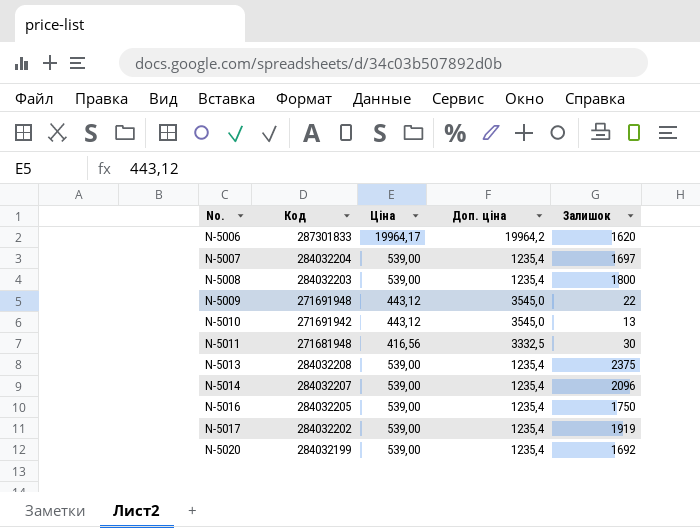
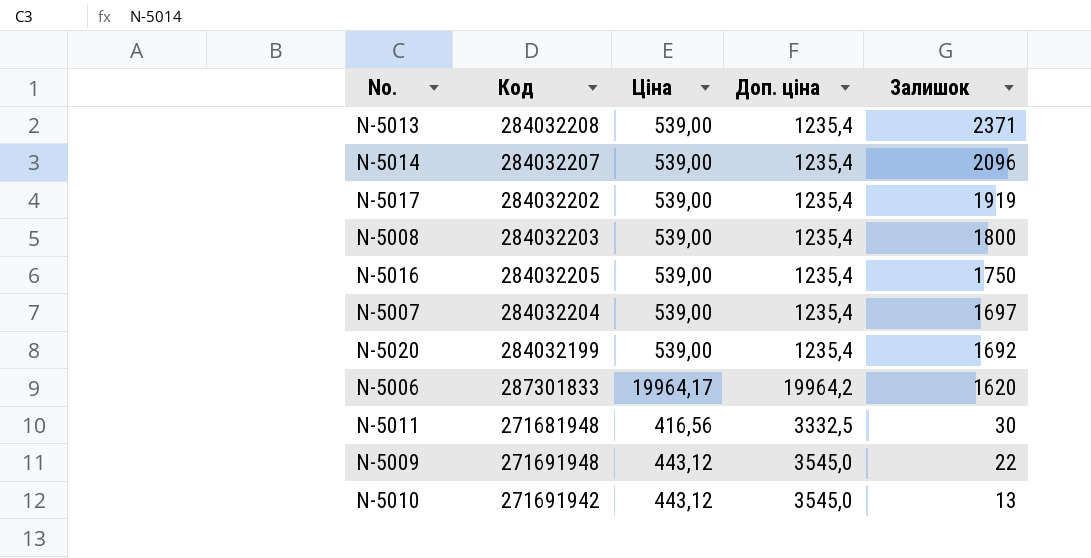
row order: No. ascending -> Залишок descending
N-5013 | Залишок: 2375 -> 2371

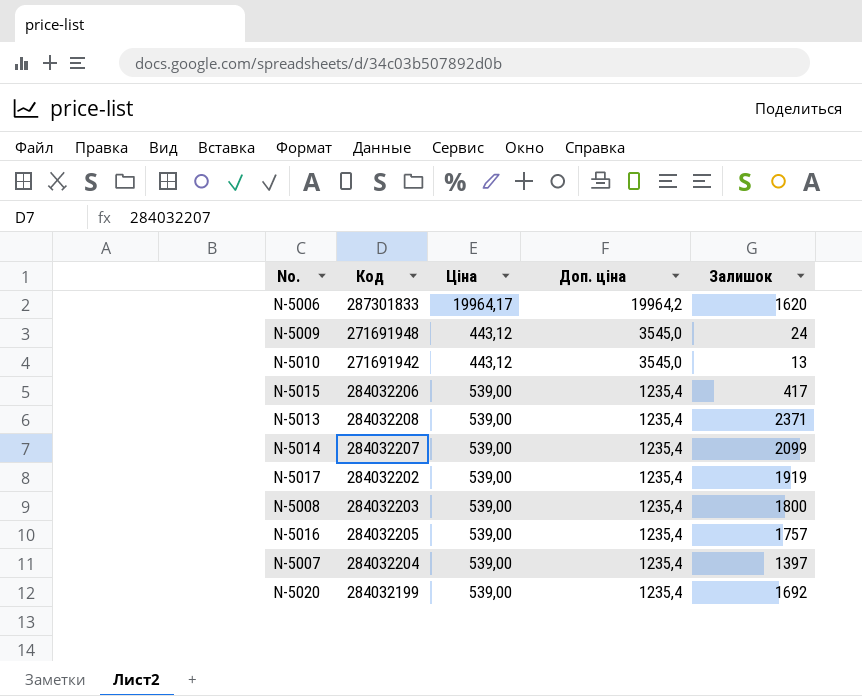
row order: Залишок descending -> Доп. ціна descending
row N-5011: 271681948 | 416,56 | 3332,5 | 30 -> none
N-5009 | Залишок: 22 -> 24
row N-5015: none -> 284032206 | 539,00 | 1235,4 | 417
N-5014 | Залишок: 2096 -> 2099
N-5016 | Залишок: 1750 -> 1757
N-5007 | Залишок: 1697 -> 1397

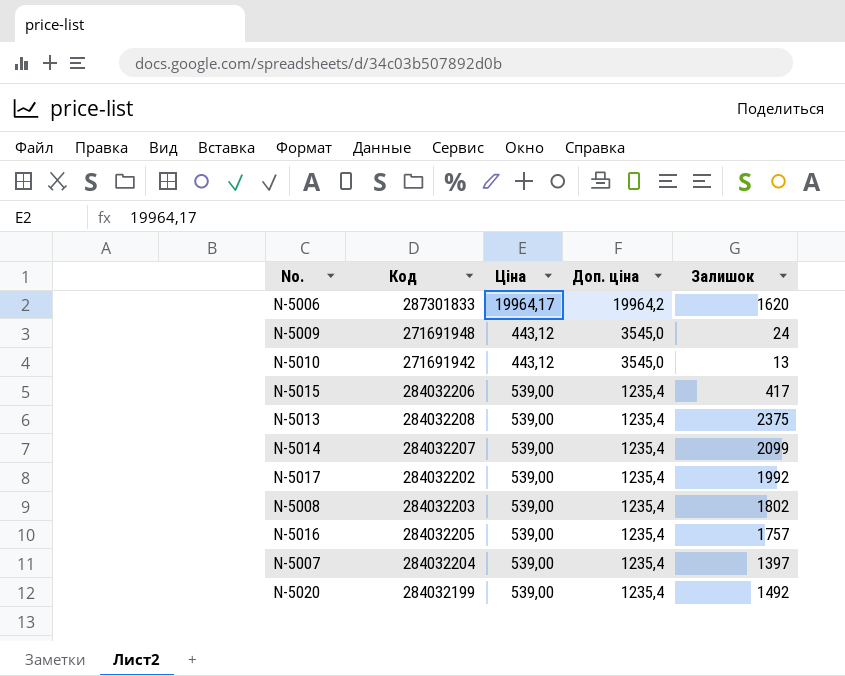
N-5013 | Залишок: 2371 -> 2375
N-5017 | Залишок: 1919 -> 1992
N-5008 | Залишок: 1800 -> 1802
N-5020 | Залишок: 1692 -> 1492

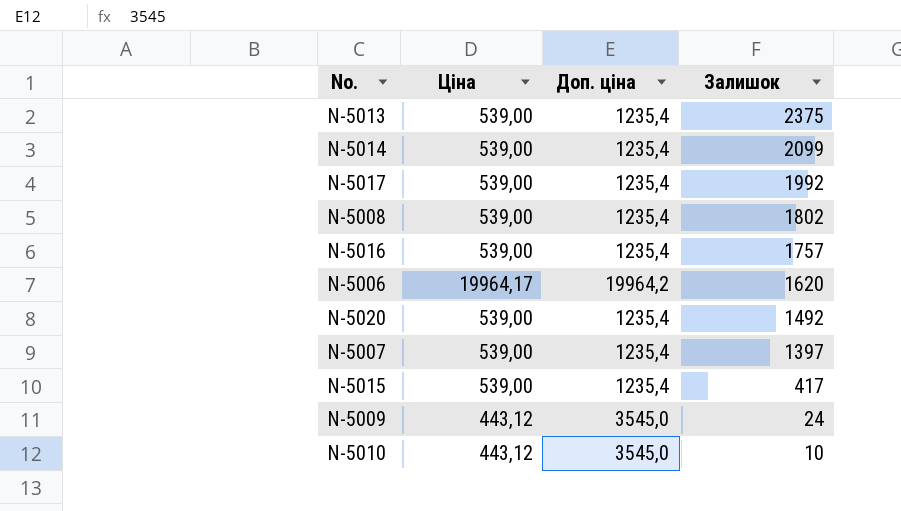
row order: Доп. ціна descending -> Залишок descending
column Код | position: 2 -> none
N-5010 | Залишок: 13 -> 10

